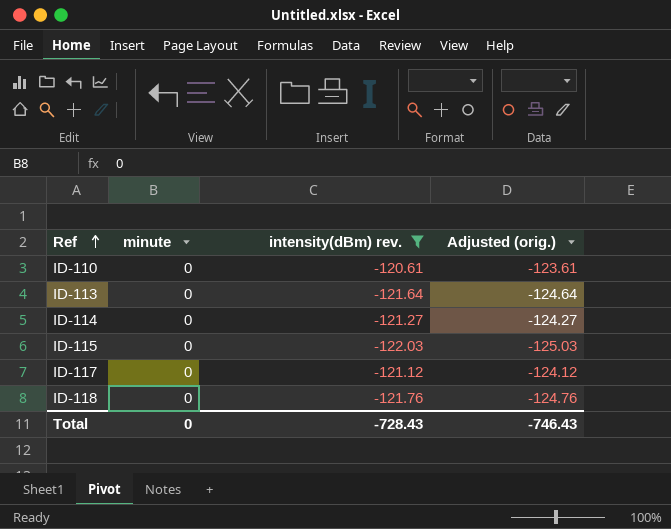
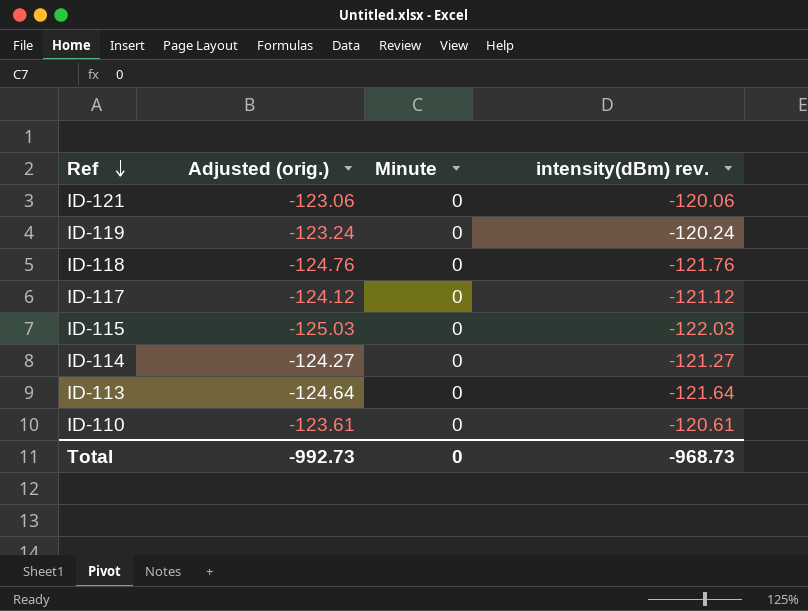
filter: intensity(dBm) rev. <= -120.61 -> none
row order: Ref ascending -> Ref descending
column Adjusted (orig.) | position: 4 -> 2
column name: minute -> Minute
Total | Adjusted (orig.): -746.43 -> -992.73
Total | intensity(dBm) rev.: -728.43 -> -968.73

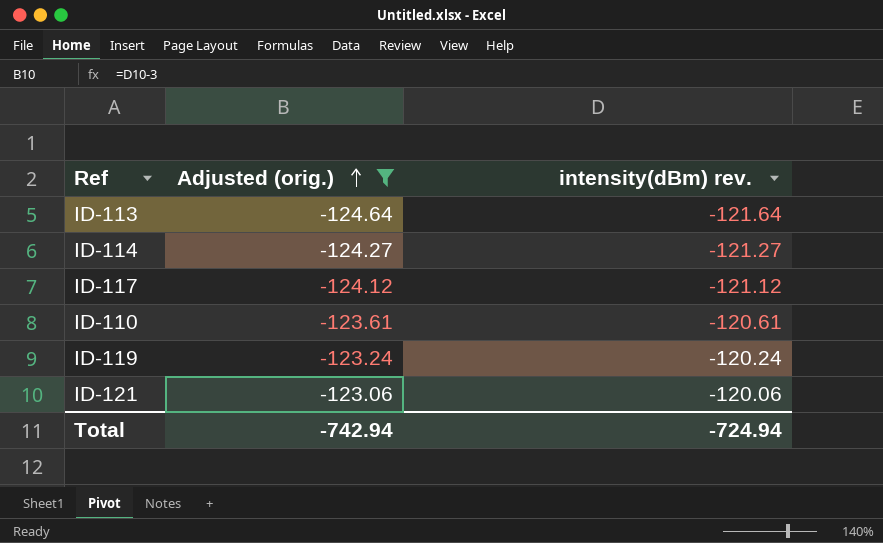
filter: none -> Adjusted (orig.) >= -124.64
row order: Ref descending -> Adjusted (orig.) ascending
column Minute | position: 3 -> none
Total | Adjusted (orig.): -992.73 -> -742.94
Total | intensity(dBm) rev.: -968.73 -> -724.94

